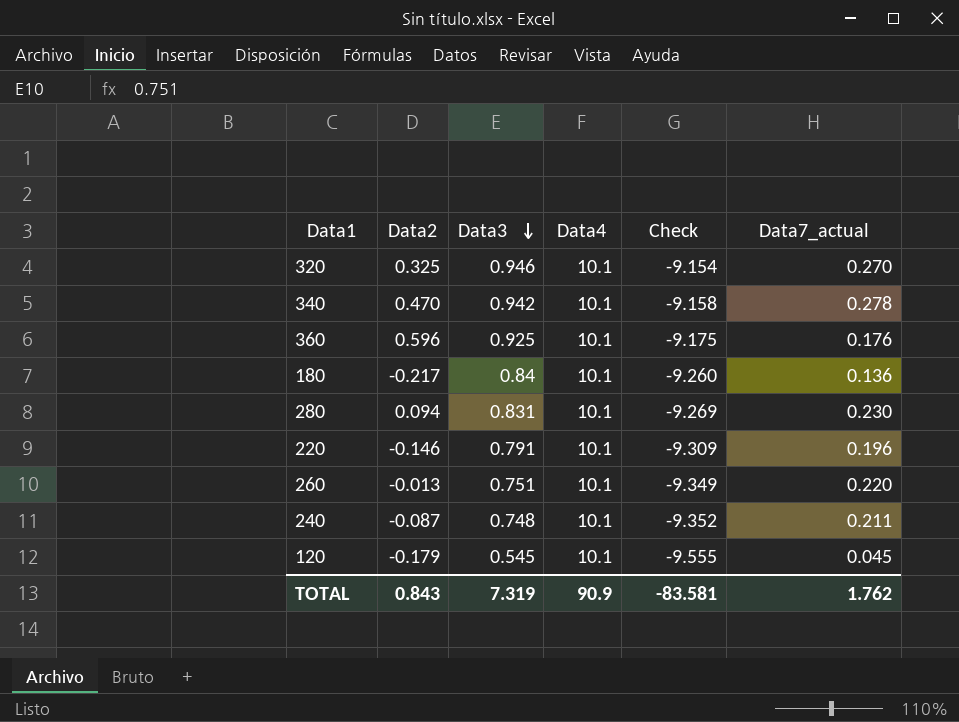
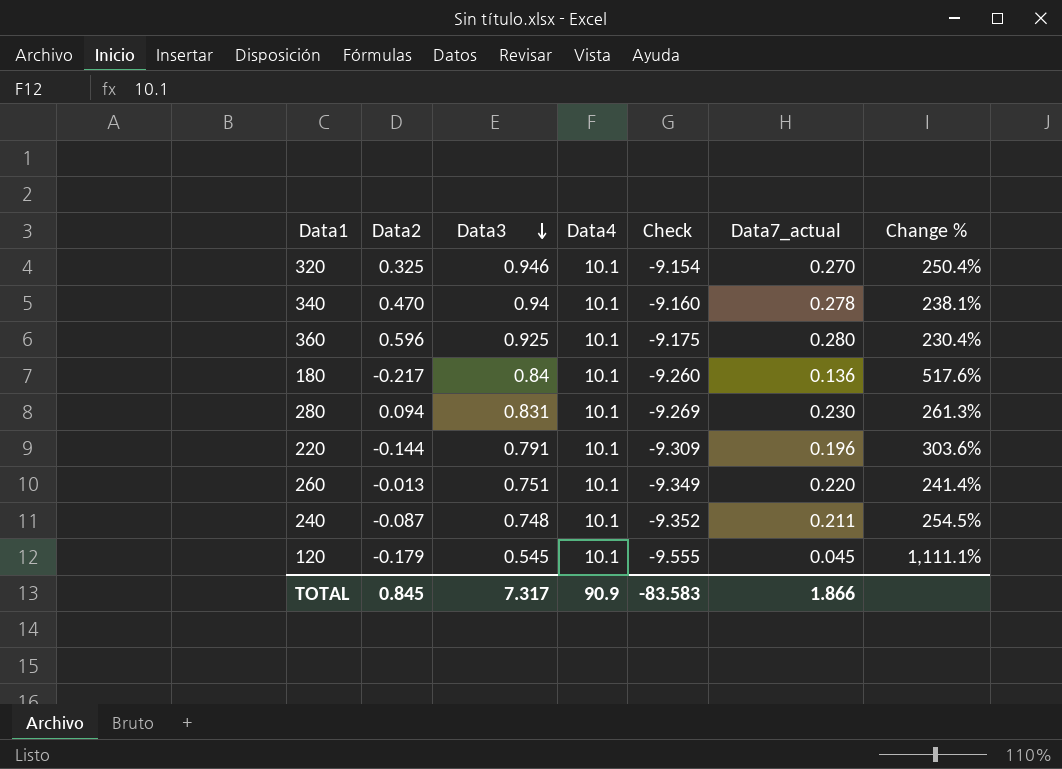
column Change % | formula: none -> ([Data3] - [Data7_actual]) / [Data7_actual]
340 | Data3: 0.942 -> 0.94
340 | Check: -9.158 -> -9.160
360 | Data7_actual: 0.176 -> 0.280
220 | Data2: -0.146 -> -0.144
TOTAL | Data2: 0.843 -> 0.845
TOTAL | Data3: 7.319 -> 7.317
TOTAL | Check: -83.581 -> -83.583
TOTAL | Data7_actual: 1.762 -> 1.866

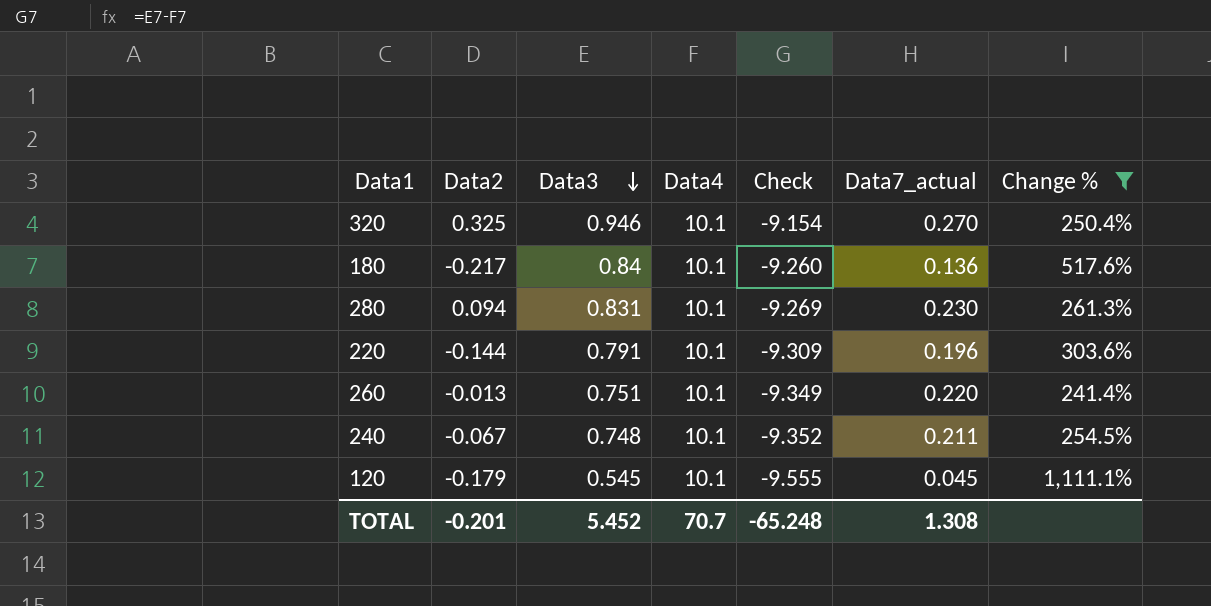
filter: none -> Change % >= 241.4%
240 | Data2: -0.087 -> -0.067
TOTAL | Data2: 0.845 -> -0.201
TOTAL | Data3: 7.317 -> 5.452
TOTAL | Data4: 90.9 -> 70.7
TOTAL | Check: -83.583 -> -65.248
TOTAL | Data7_actual: 1.866 -> 1.308

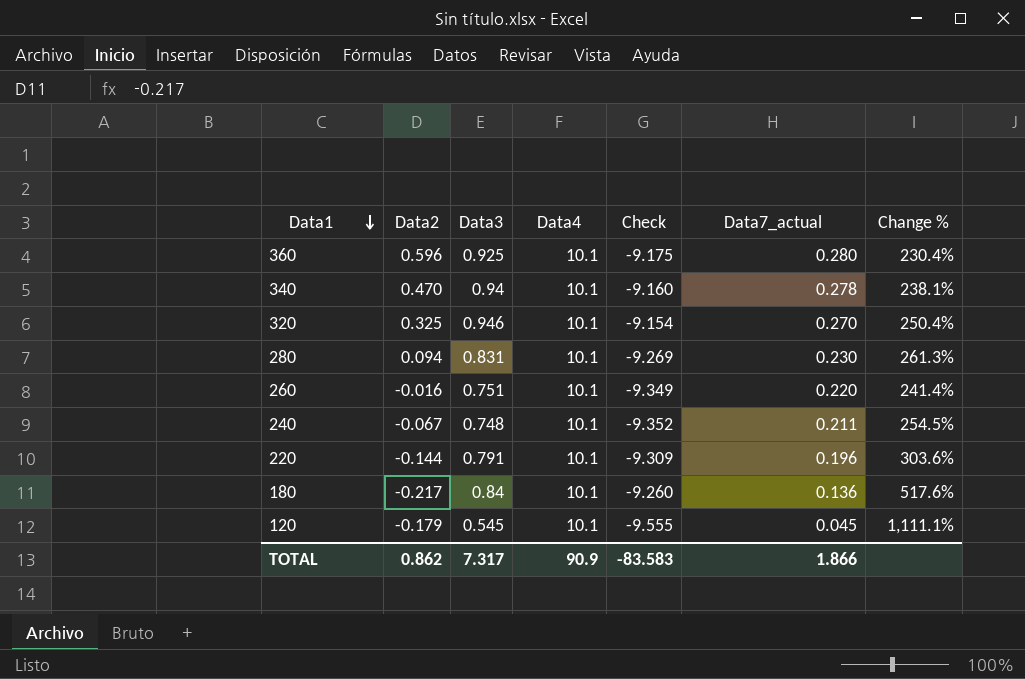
filter: Change % >= 241.4% -> none
row order: Data3 descending -> Data1 descending
260 | Data2: -0.013 -> -0.016
TOTAL | Data2: -0.201 -> 0.862
TOTAL | Data3: 5.452 -> 7.317
TOTAL | Data4: 70.7 -> 90.9
TOTAL | Check: -65.248 -> -83.583
TOTAL | Data7_actual: 1.308 -> 1.866

